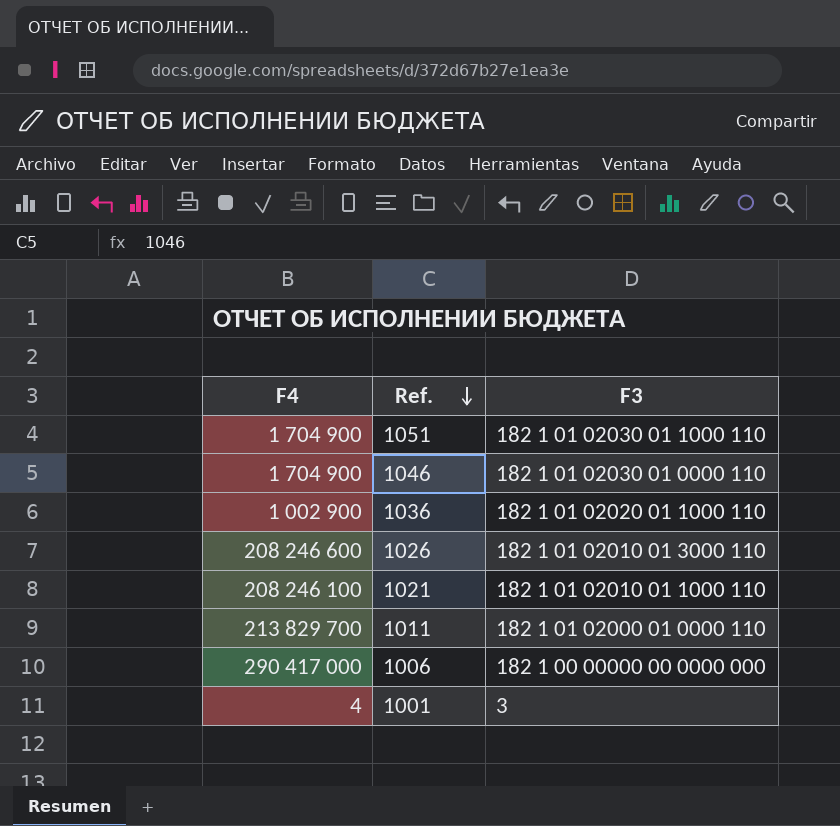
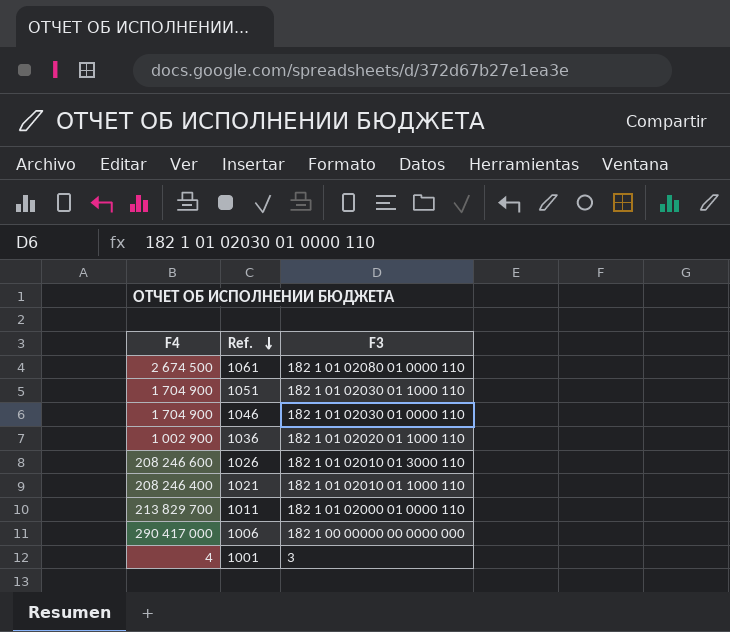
row 1061: none -> 2 674 500 | 182 1 01 02080 01 0000 110
1021 | F4: 208 246 100 -> 208 246 400

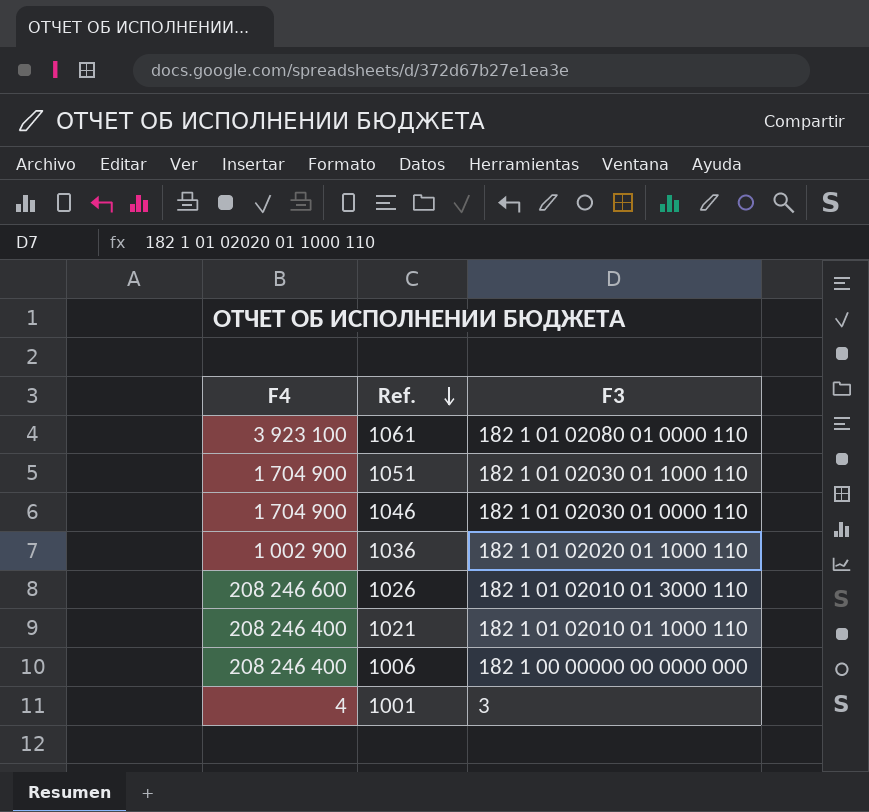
row 1011: 213 829 700 | 182 1 01 02000 01 0000 110 -> none
1061 | F4: 2 674 500 -> 3 923 100
1006 | F4: 290 417 000 -> 208 246 400

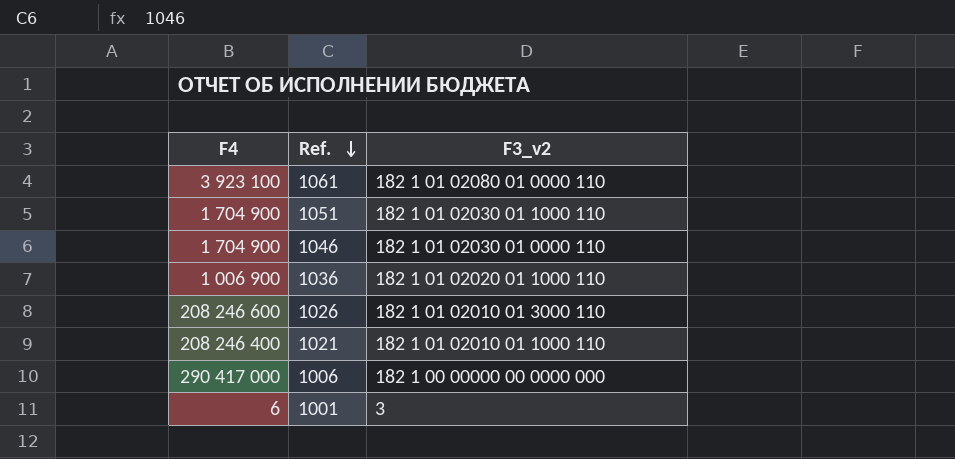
column name: F3 -> F3_v2
1036 | F4: 1 002 900 -> 1 006 900
1006 | F4: 208 246 400 -> 290 417 000
1001 | F4: 4 -> 6

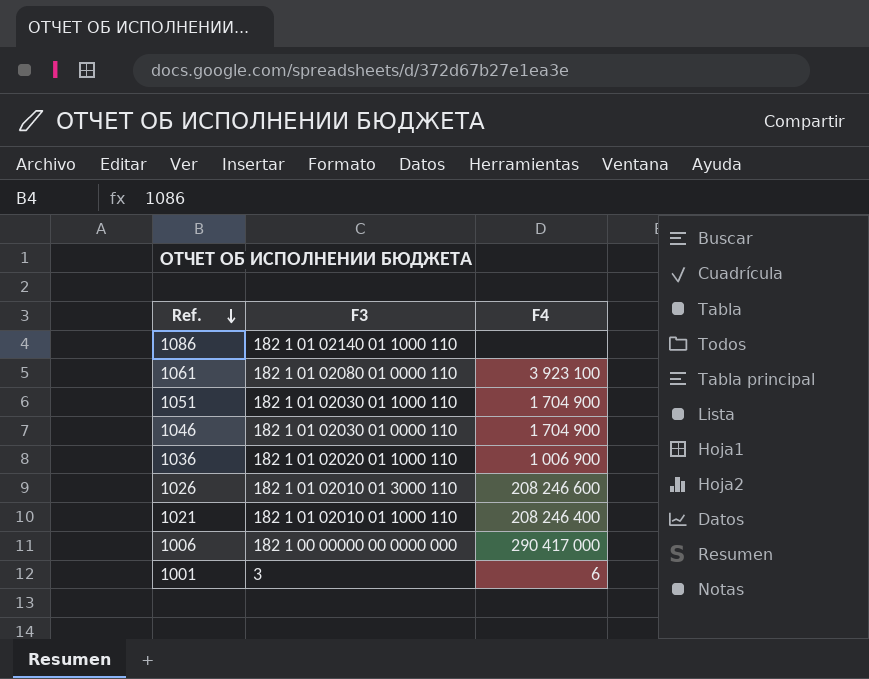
column name: F3_v2 -> F3
column F4 | position: 1 -> 3
row 1086: none -> 182 1 01 02140 01 1000 110 | none

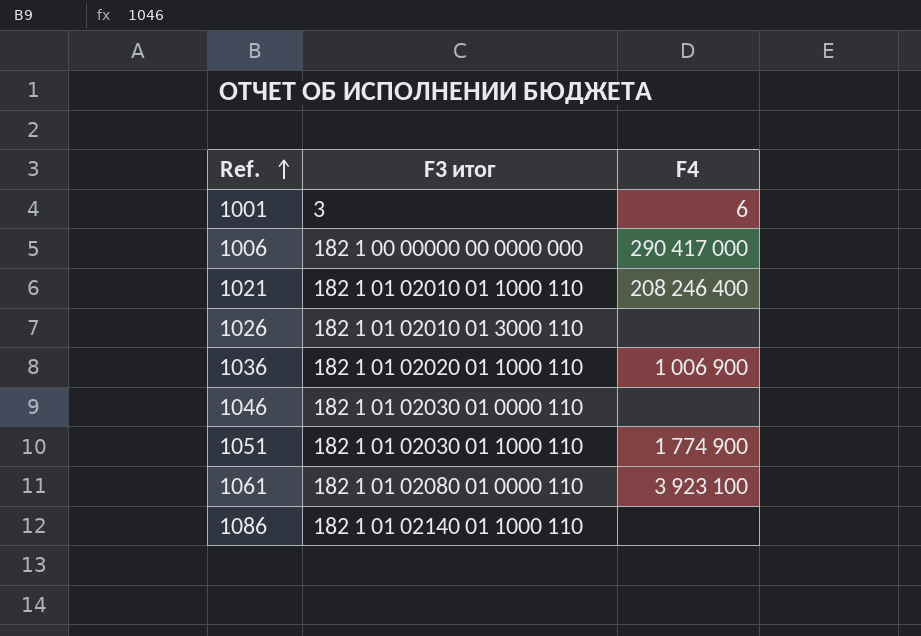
row order: Ref. descending -> Ref. ascending
column name: F3 -> F3 итог
1026 | F4: 208 246 600 -> none
1046 | F4: 1 704 900 -> none
1051 | F4: 1 704 900 -> 1 774 900

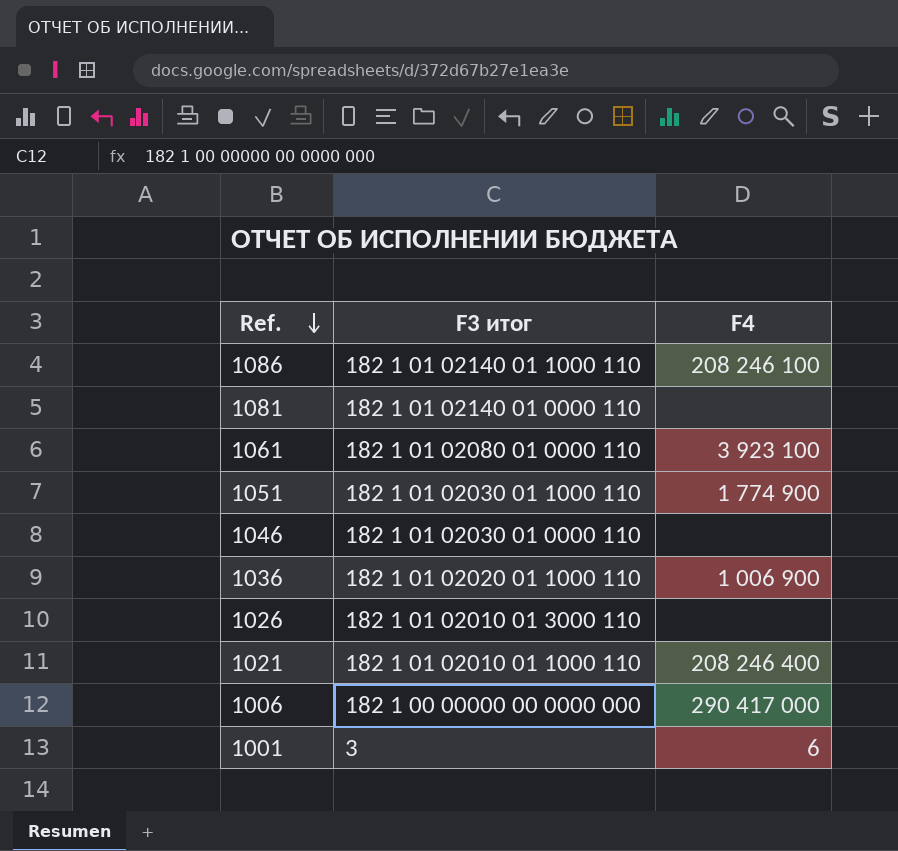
row order: Ref. ascending -> Ref. descending
1086 | F4: none -> 208 246 100
row 1081: none -> 182 1 01 02140 01 0000 110 | none

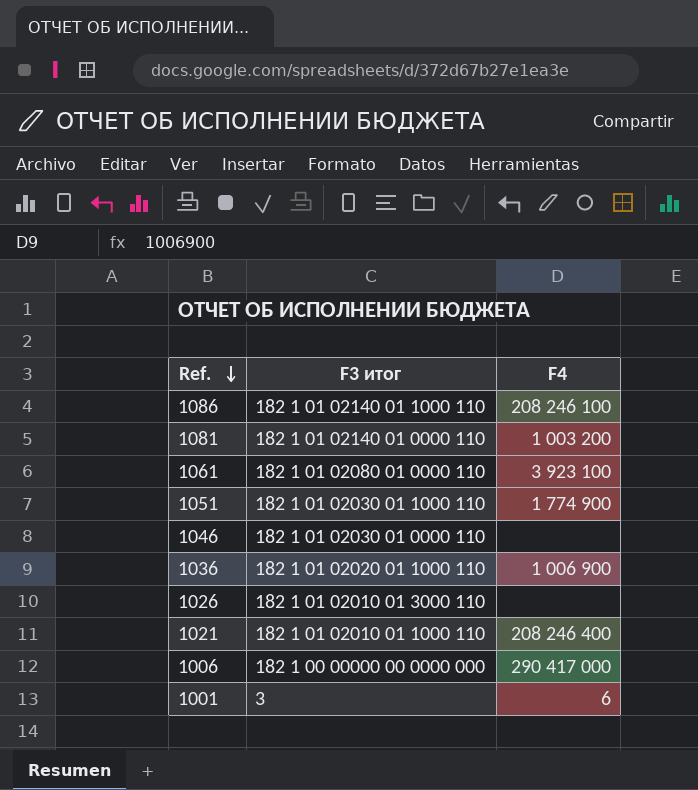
1081 | F4: none -> 1 003 200

